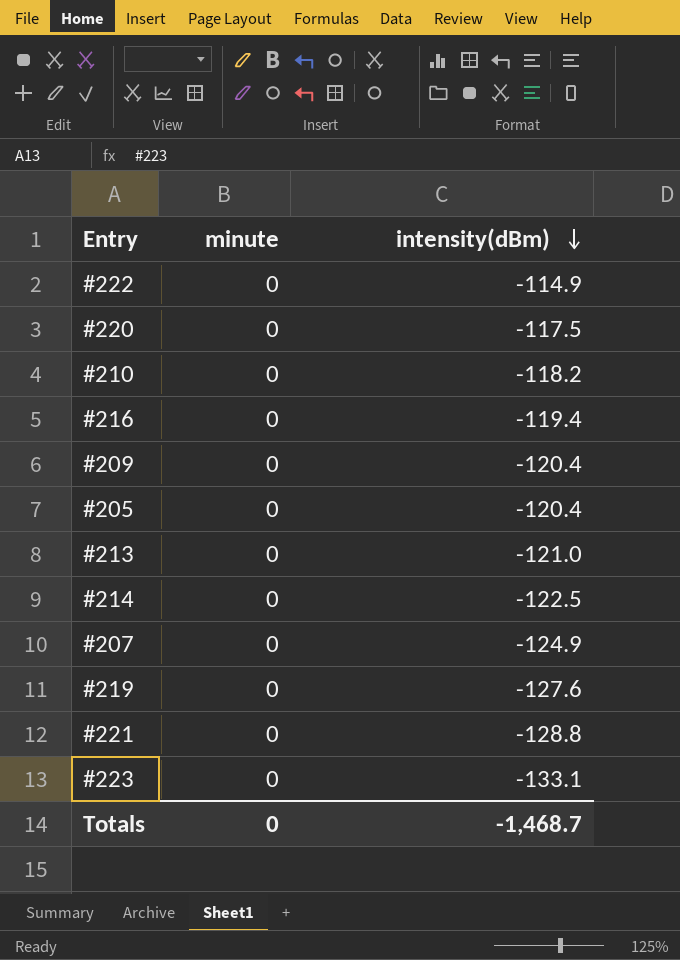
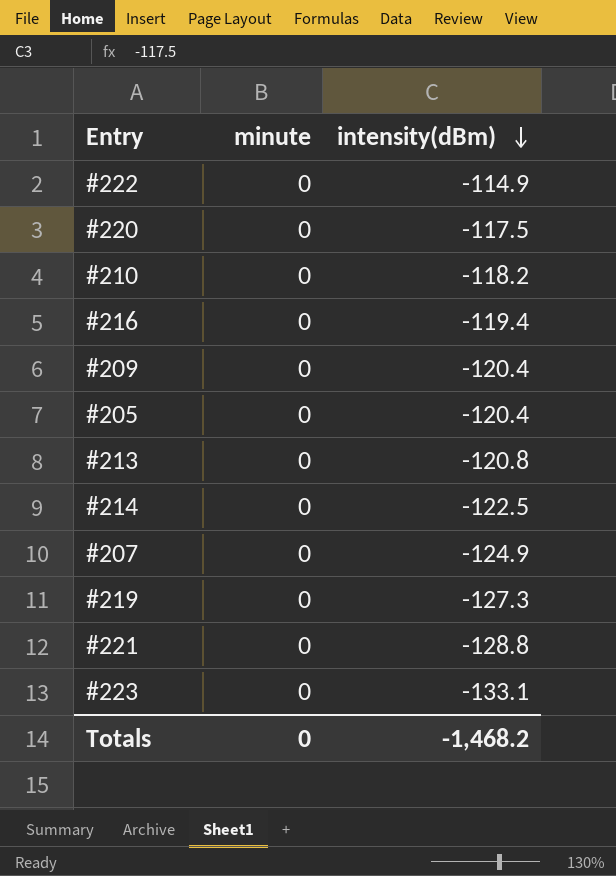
#213 | intensity(dBm): -121.0 -> -120.8
#219 | intensity(dBm): -127.6 -> -127.3
Totals | intensity(dBm): -1,468.7 -> -1,468.2

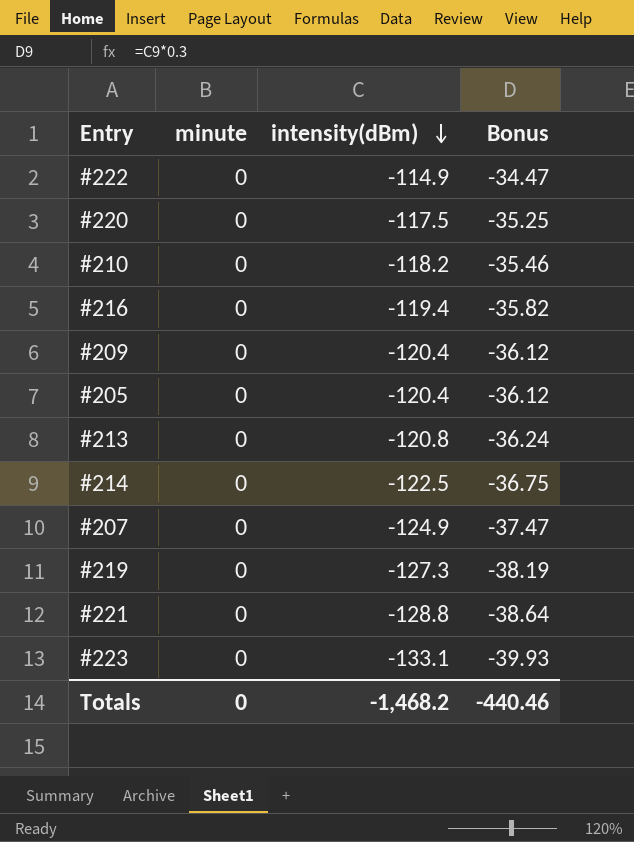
column Bonus | formula: none -> [intensity(dBm)] * 0.3

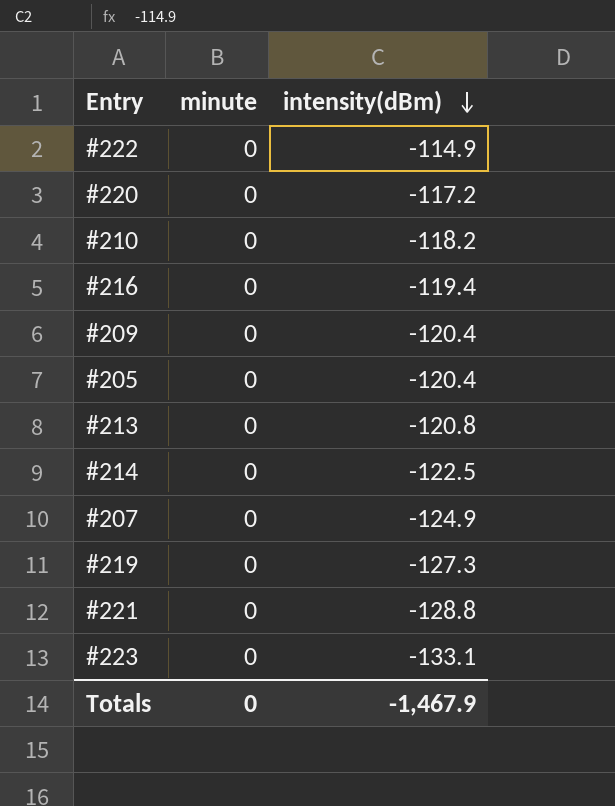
column Bonus | formula: [intensity(dBm)] * 0.3 -> none
#220 | intensity(dBm): -117.5 -> -117.2
Totals | intensity(dBm): -1,468.2 -> -1,467.9

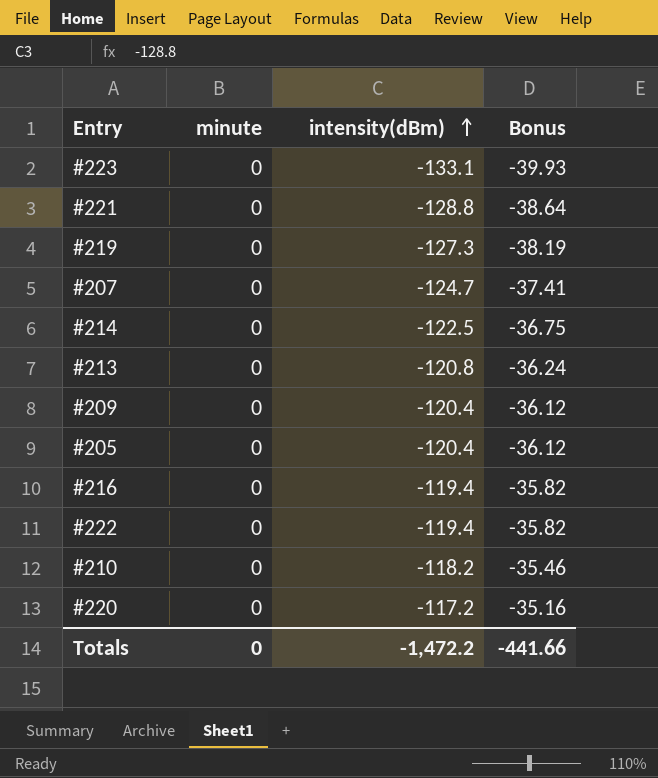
row order: intensity(dBm) descending -> intensity(dBm) ascending
column Bonus | formula: none -> [intensity(dBm)] * 0.3
#207 | intensity(dBm): -124.9 -> -124.7
#222 | intensity(dBm): -114.9 -> -119.4
Totals | intensity(dBm): -1,467.9 -> -1,472.2

